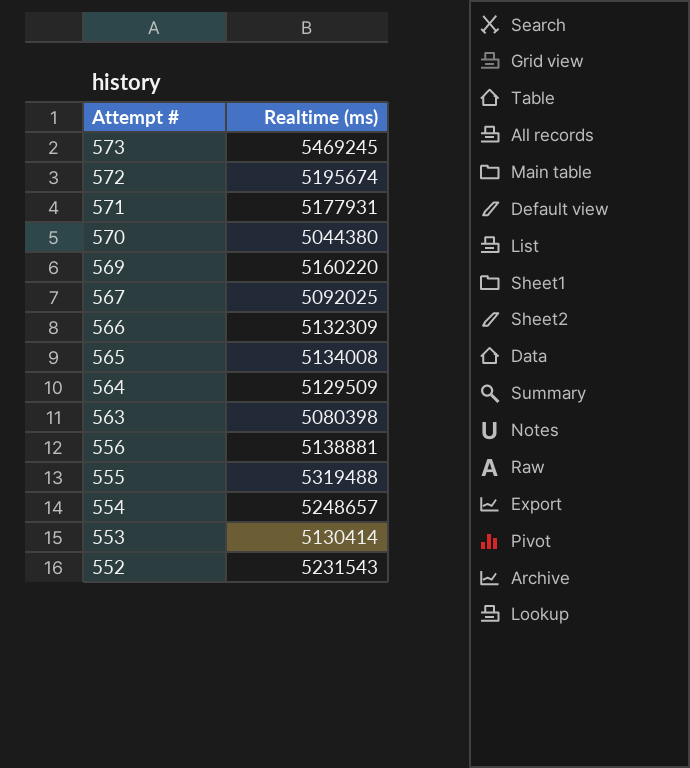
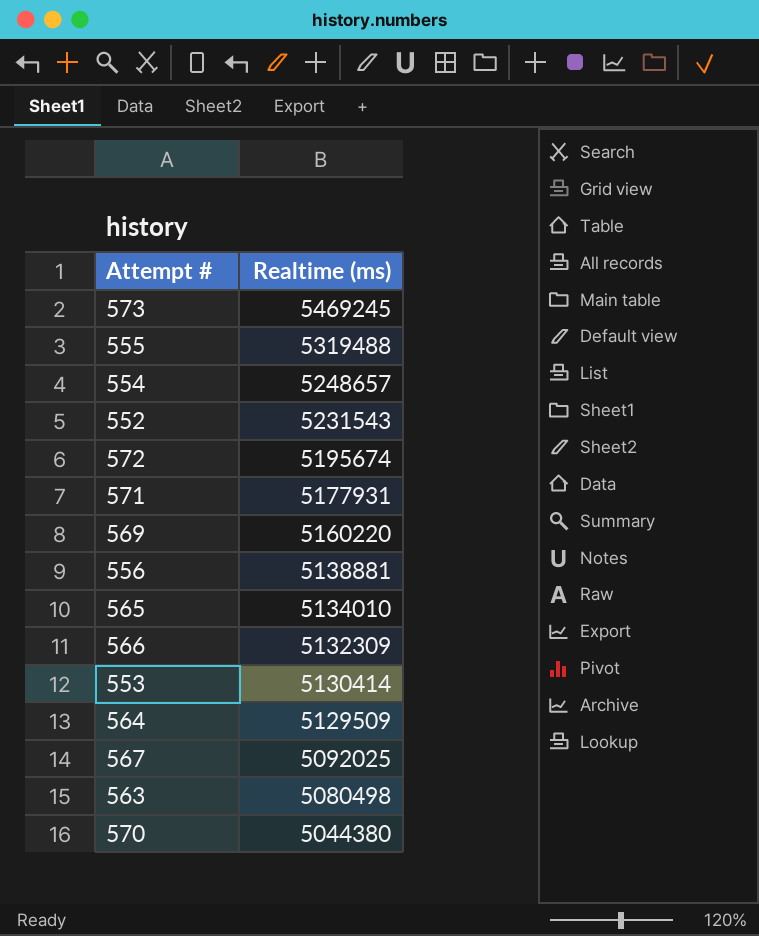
row order: Attempt # descending -> Realtime (ms) descending
565 | Realtime (ms): 5134008 -> 5134010
563 | Realtime (ms): 5080398 -> 5080498

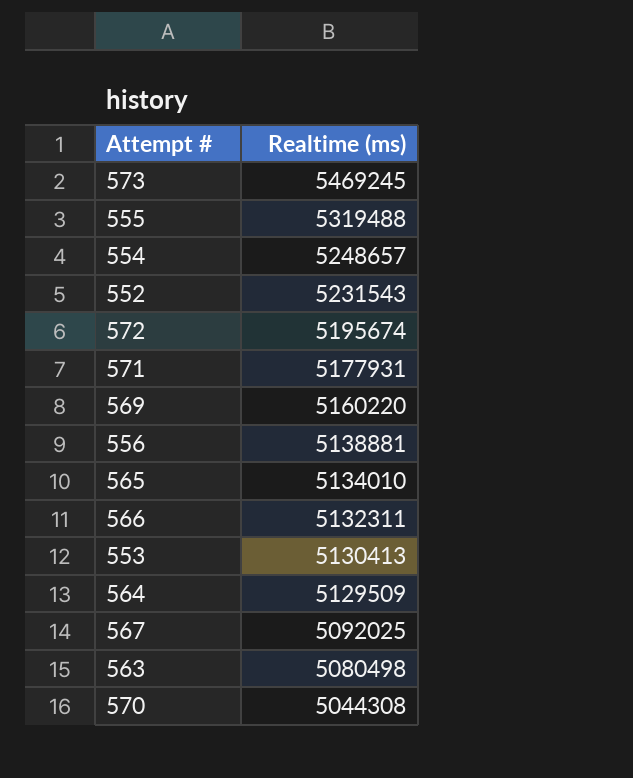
566 | Realtime (ms): 5132309 -> 5132311
553 | Realtime (ms): 5130414 -> 5130413
570 | Realtime (ms): 5044380 -> 5044308

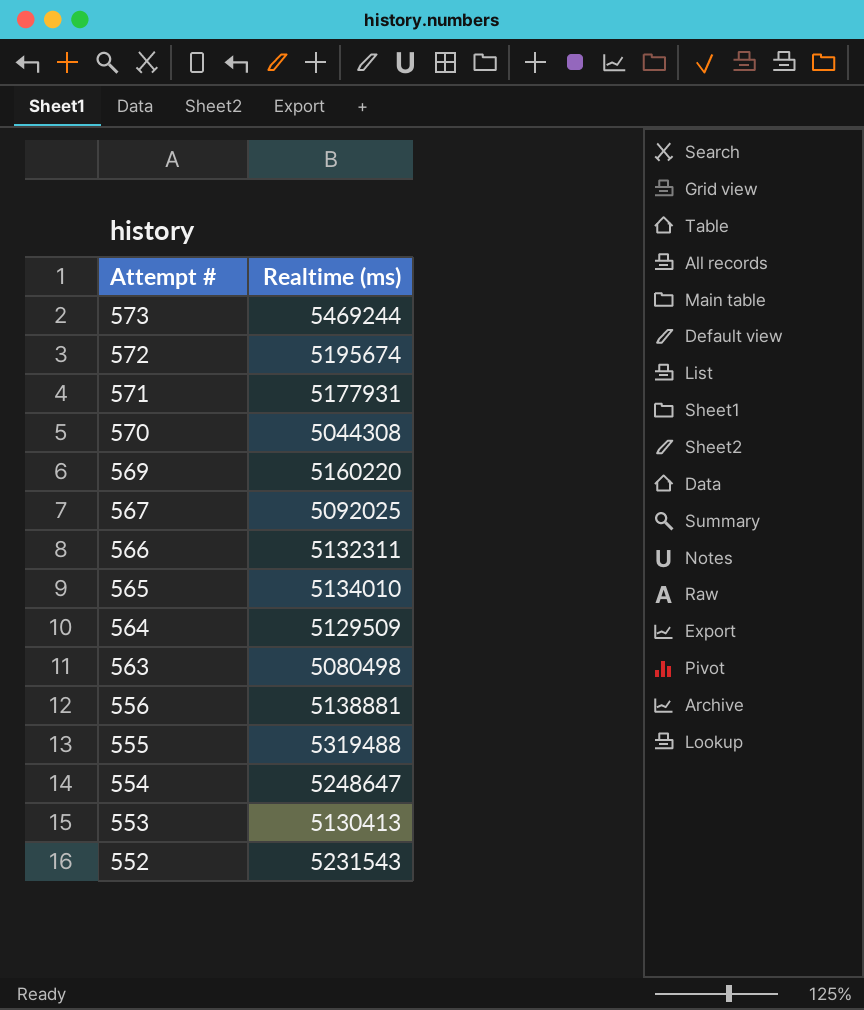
row order: Realtime (ms) descending -> Attempt # descending
573 | Realtime (ms): 5469245 -> 5469244
554 | Realtime (ms): 5248657 -> 5248647

